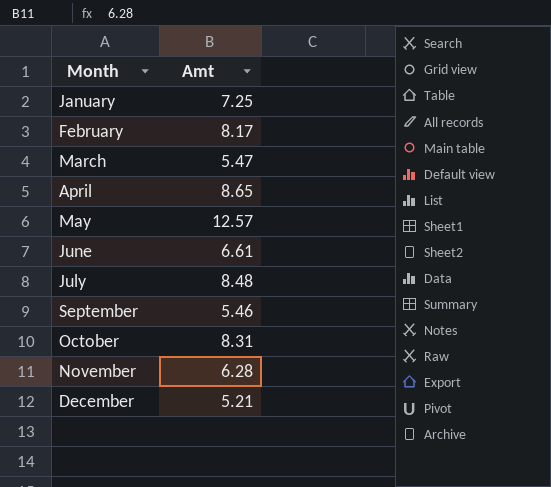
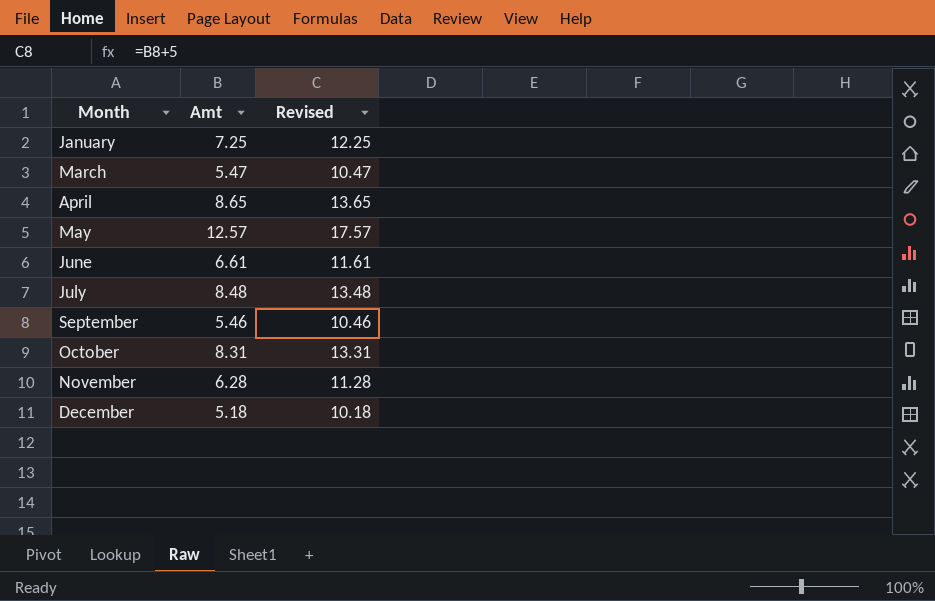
column Revised | formula: none -> [Amt] + 5
row February: 8.17 -> none
December | Amt: 5.21 -> 5.18

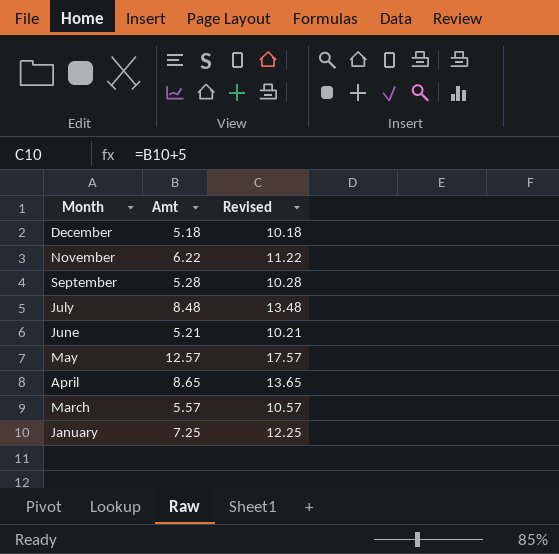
row order: Month ascending -> Month descending
row October: 8.31 | 13.31 -> none
November | Amt: 6.28 -> 6.22
November | Revised: 11.28 -> 11.22
September | Amt: 5.46 -> 5.28
September | Revised: 10.46 -> 10.28
June | Amt: 6.61 -> 5.21
June | Revised: 11.61 -> 10.21
March | Amt: 5.47 -> 5.57
March | Revised: 10.47 -> 10.57

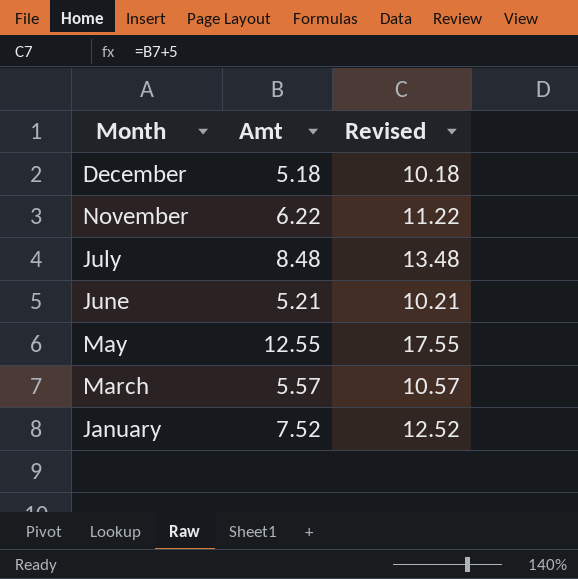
row September: 5.28 | 10.28 -> none
row April: 8.65 | 13.65 -> none
May | Amt: 12.57 -> 12.55
May | Revised: 17.57 -> 17.55
January | Amt: 7.25 -> 7.52
January | Revised: 12.25 -> 12.52

